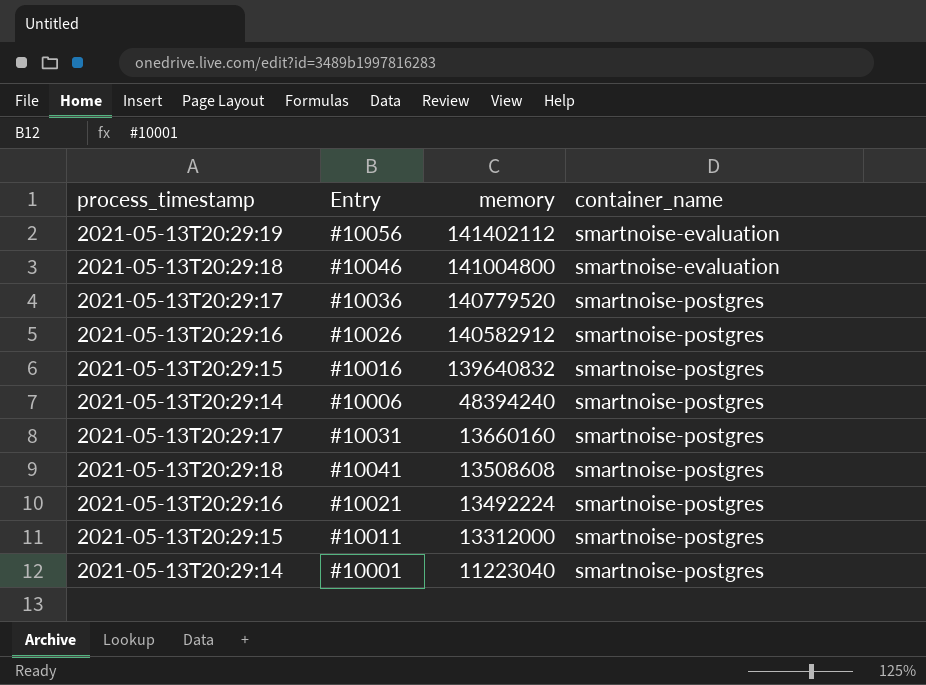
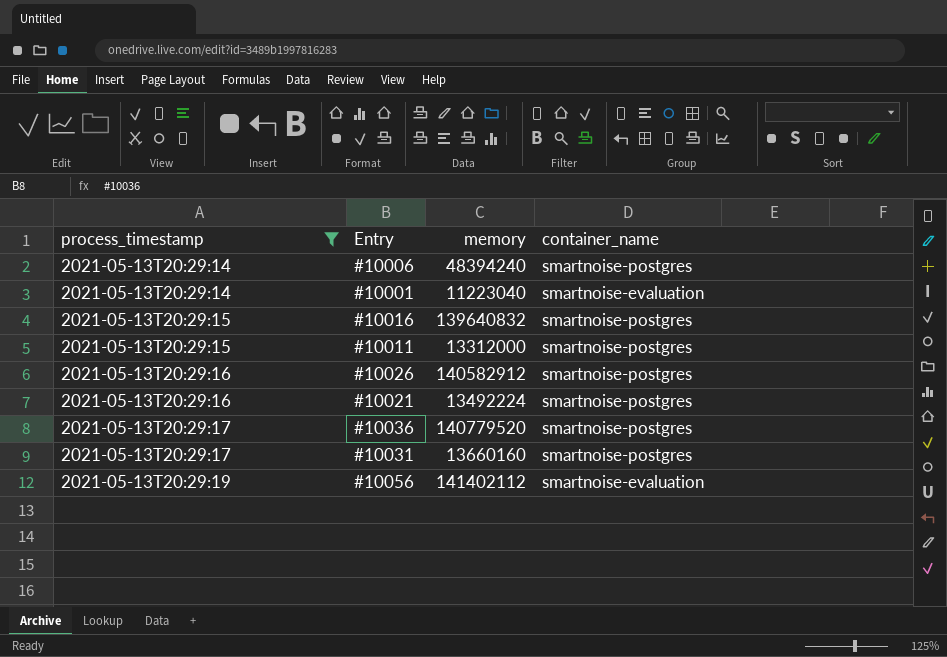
filter: none -> process_timestamp != 2021-05-13T20:29:18
row order: memory descending -> process_timestamp ascending
#10001 | container_name: smartnoise-postgres -> smartnoise-evaluation

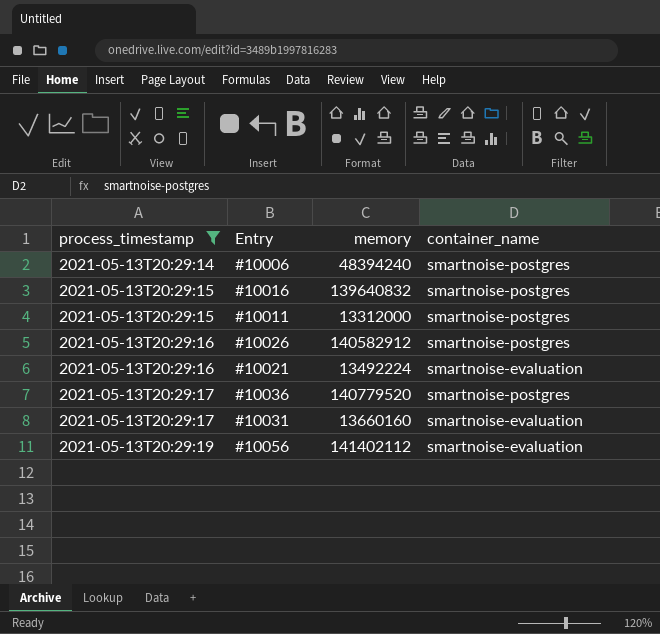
row #10001: 2021-05-13T20:29:14 | 11223040 | smartnoise-evaluation -> none
#10021 | container_name: smartnoise-postgres -> smartnoise-evaluation
#10031 | container_name: smartnoise-postgres -> smartnoise-evaluation

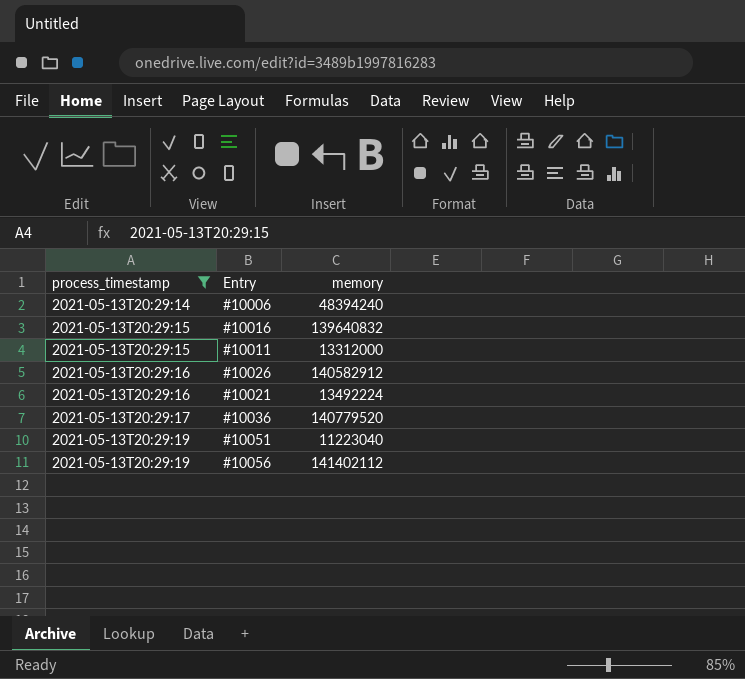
column container_name | position: 4 -> none
row #10031: 2021-05-13T20:29:17 | 13660160 | smartnoise-evaluation -> none
row #10051: none -> 2021-05-13T20:29:19 | 11223040

